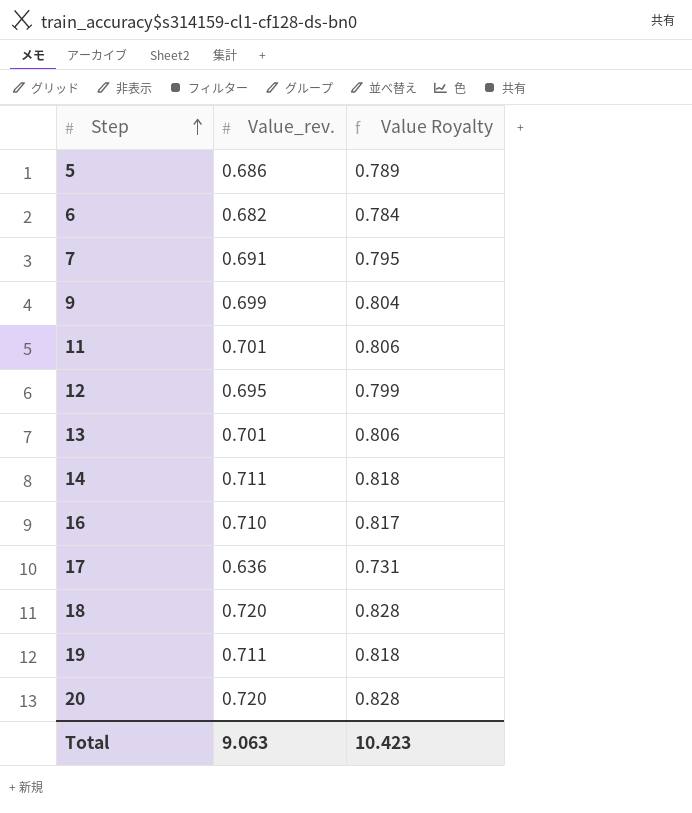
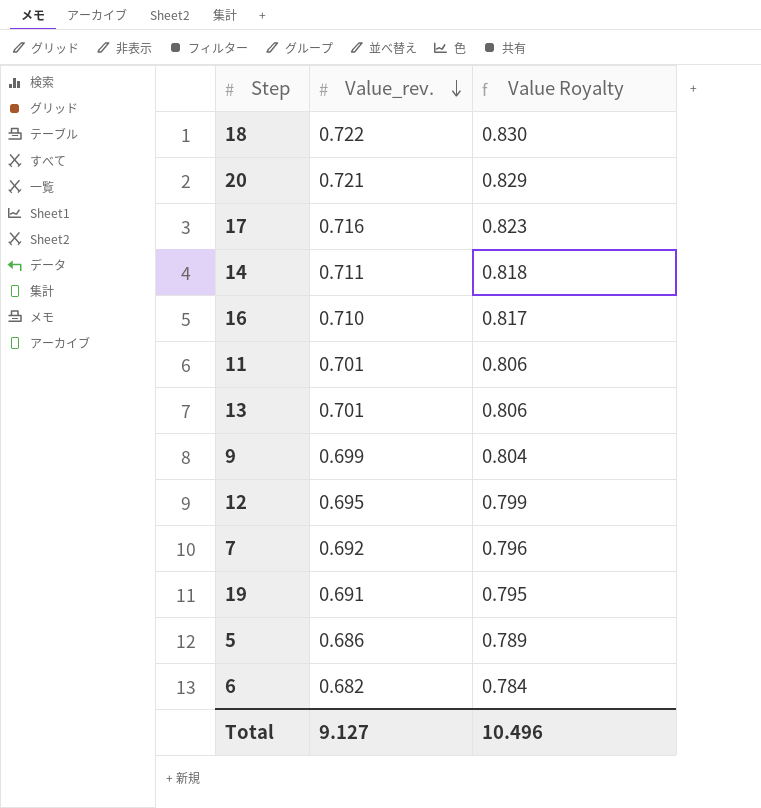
row order: Step ascending -> Value_rev. descending
18 | Value_rev.: 0.720 -> 0.722
18 | Value Royalty: 0.828 -> 0.830
20 | Value_rev.: 0.720 -> 0.721
20 | Value Royalty: 0.828 -> 0.829
17 | Value_rev.: 0.636 -> 0.716
17 | Value Royalty: 0.731 -> 0.823
7 | Value_rev.: 0.691 -> 0.692
7 | Value Royalty: 0.795 -> 0.796
19 | Value_rev.: 0.711 -> 0.691
19 | Value Royalty: 0.818 -> 0.795
Total | Value_rev.: 9.063 -> 9.127
Total | Value Royalty: 10.423 -> 10.496

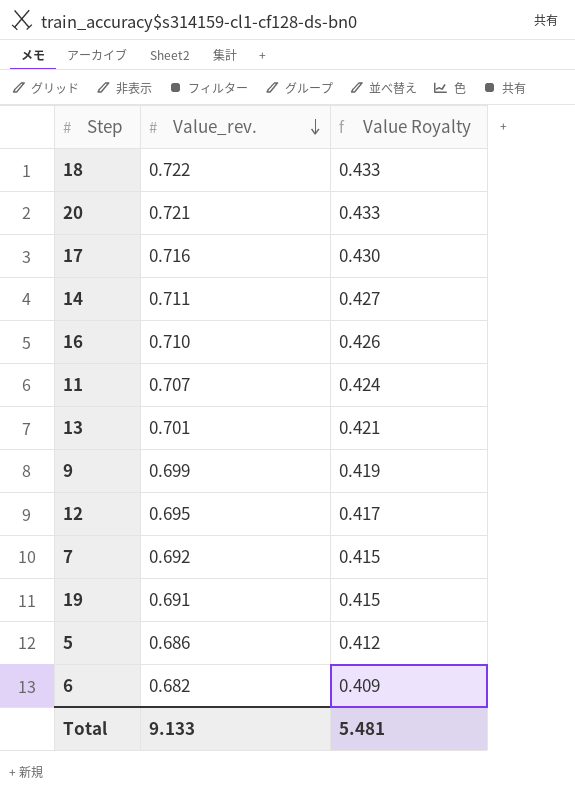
column Value Royalty | formula: [Value_rev.] * 1.15 -> [Value_rev.] * 0.6
11 | Value_rev.: 0.701 -> 0.707
Total | Value_rev.: 9.127 -> 9.133
Total | Value Royalty: 10.496 -> 5.481

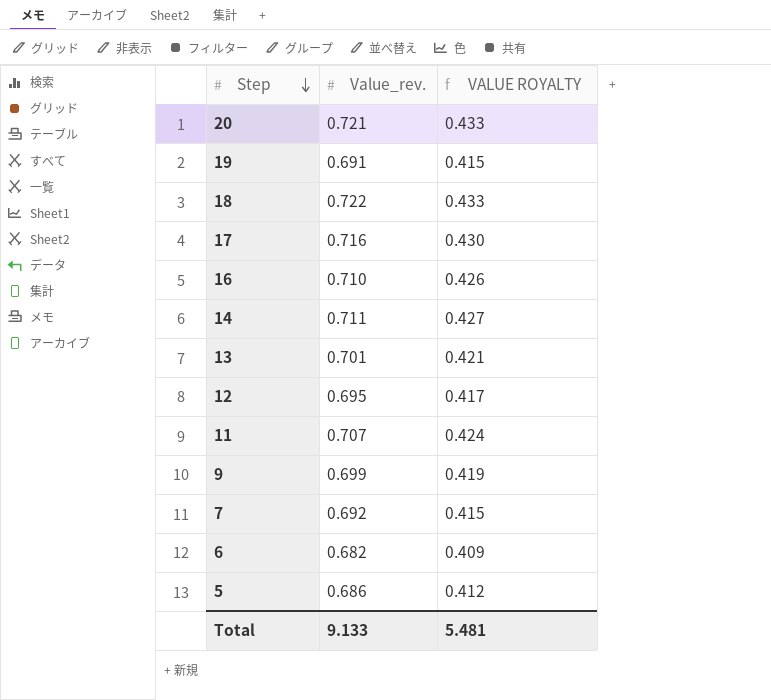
row order: Value_rev. descending -> Step descending
column name: Value Royalty -> VALUE ROYALTY

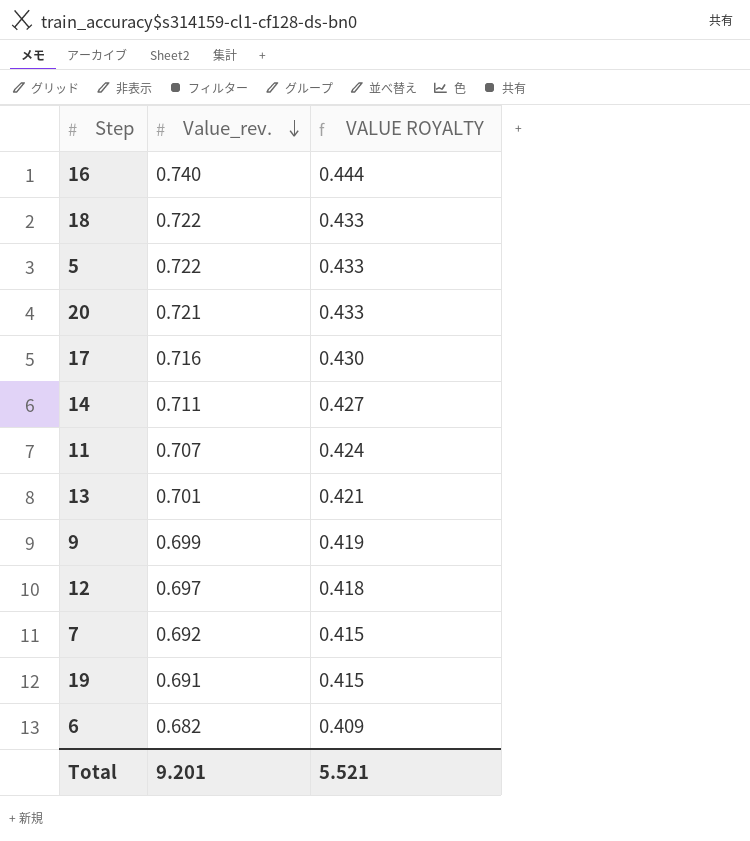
row order: Step descending -> Value_rev. descending
16 | Value_rev.: 0.710 -> 0.740
16 | VALUE ROYALTY: 0.426 -> 0.444
5 | Value_rev.: 0.686 -> 0.722
5 | VALUE ROYALTY: 0.412 -> 0.433
12 | Value_rev.: 0.695 -> 0.697
12 | VALUE ROYALTY: 0.417 -> 0.418
Total | Value_rev.: 9.133 -> 9.201
Total | VALUE ROYALTY: 5.481 -> 5.521

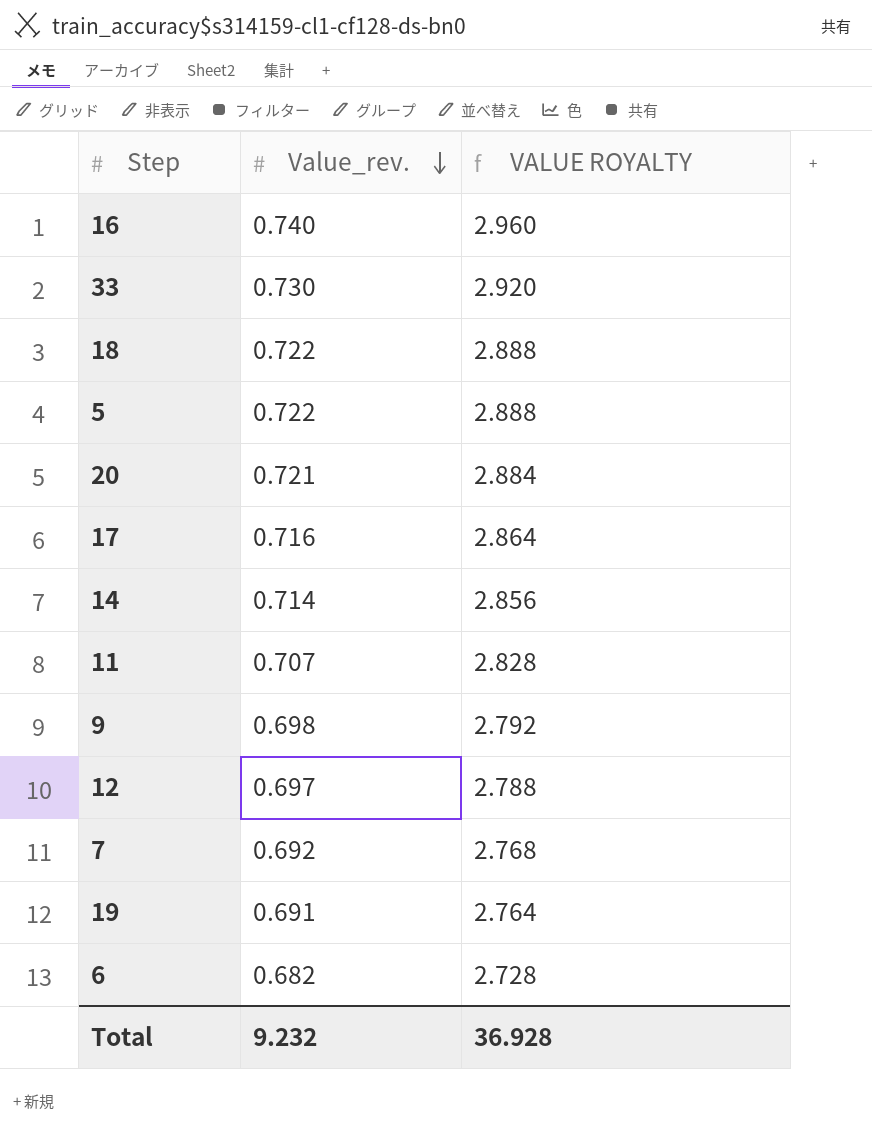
column VALUE ROYALTY | formula: [Value_rev.] * 0.6 -> [Value_rev.] * 4
row 13: 0.701 | 0.421 -> none
row 33: none -> 0.730 | 2.920
14 | Value_rev.: 0.711 -> 0.714
9 | Value_rev.: 0.699 -> 0.698
Total | Value_rev.: 9.201 -> 9.232
Total | VALUE ROYALTY: 5.521 -> 36.928

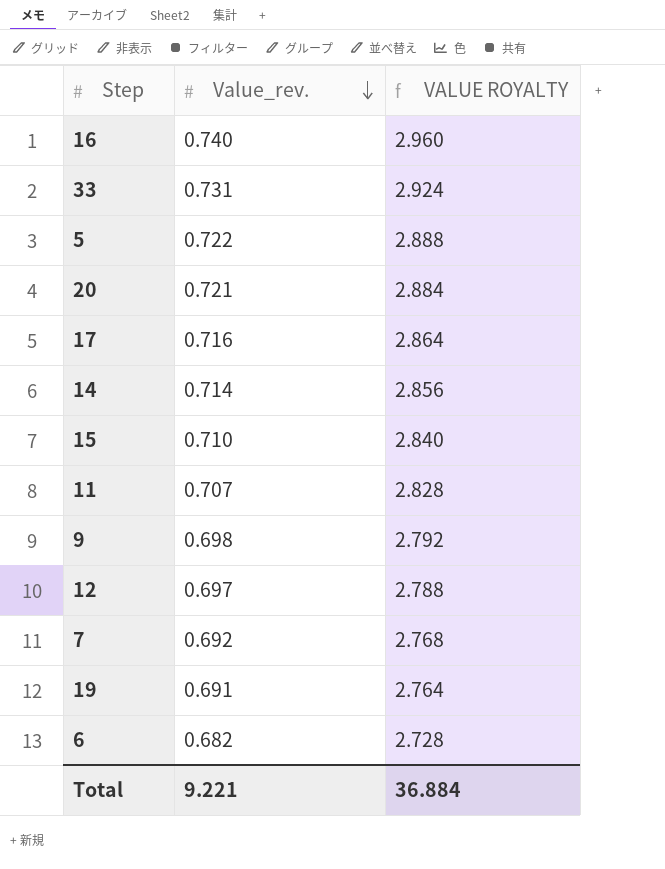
row 18: 0.722 | 2.888 -> none
33 | Value_rev.: 0.730 -> 0.731
33 | VALUE ROYALTY: 2.920 -> 2.924
row 15: none -> 0.710 | 2.840
Total | Value_rev.: 9.232 -> 9.221
Total | VALUE ROYALTY: 36.928 -> 36.884

